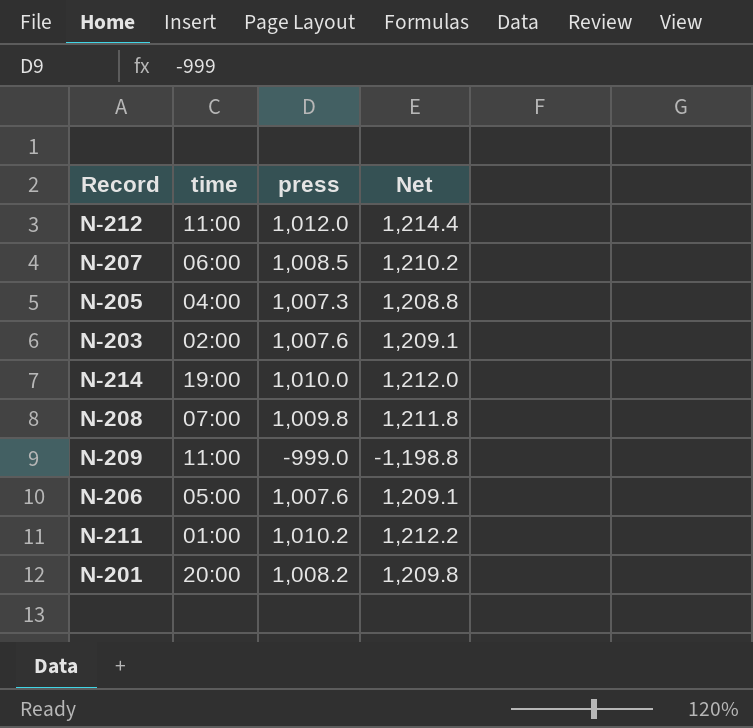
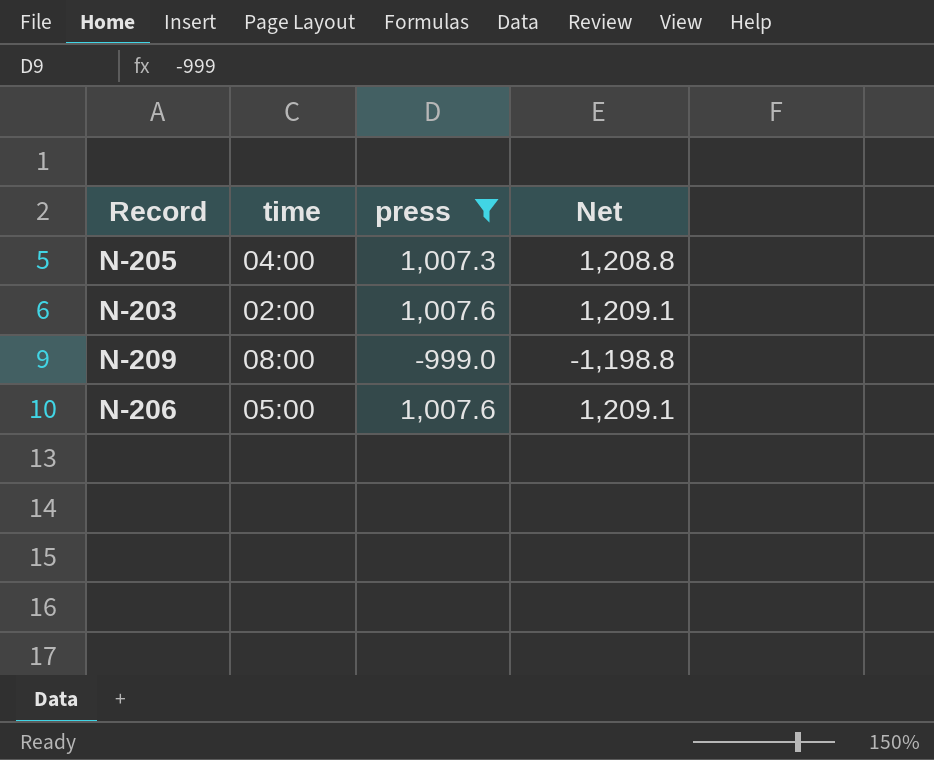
filter: none -> press <= 1,007.6
N-209 | time: 11:00 -> 08:00

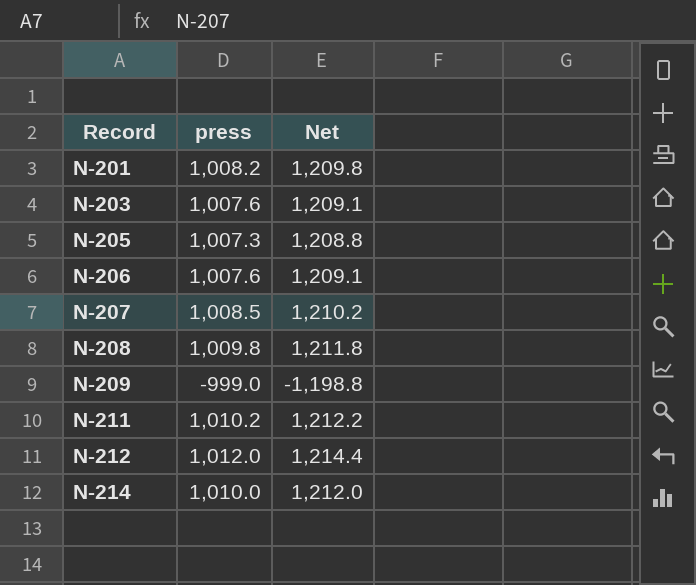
filter: press <= 1,007.6 -> none
row order: none -> Record ascending
column time | position: 2 -> none

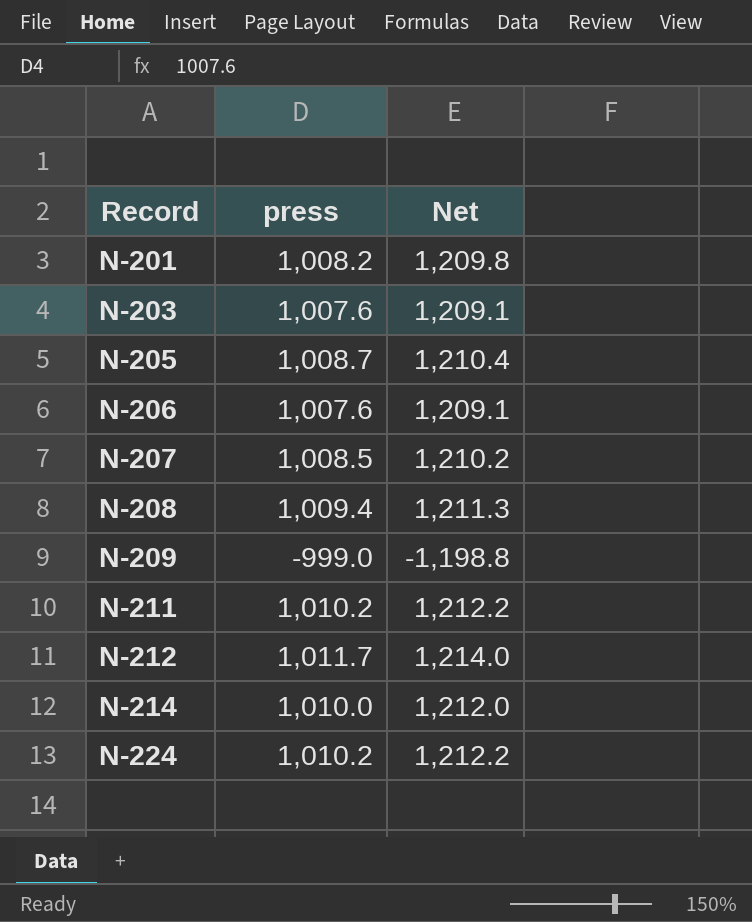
N-205 | press: 1,007.3 -> 1,008.7
N-205 | Net: 1,208.8 -> 1,210.4
N-208 | press: 1,009.8 -> 1,009.4
N-208 | Net: 1,211.8 -> 1,211.3
N-212 | press: 1,012.0 -> 1,011.7
N-212 | Net: 1,214.4 -> 1,214.0
row N-224: none -> 1,010.2 | 1,212.2

